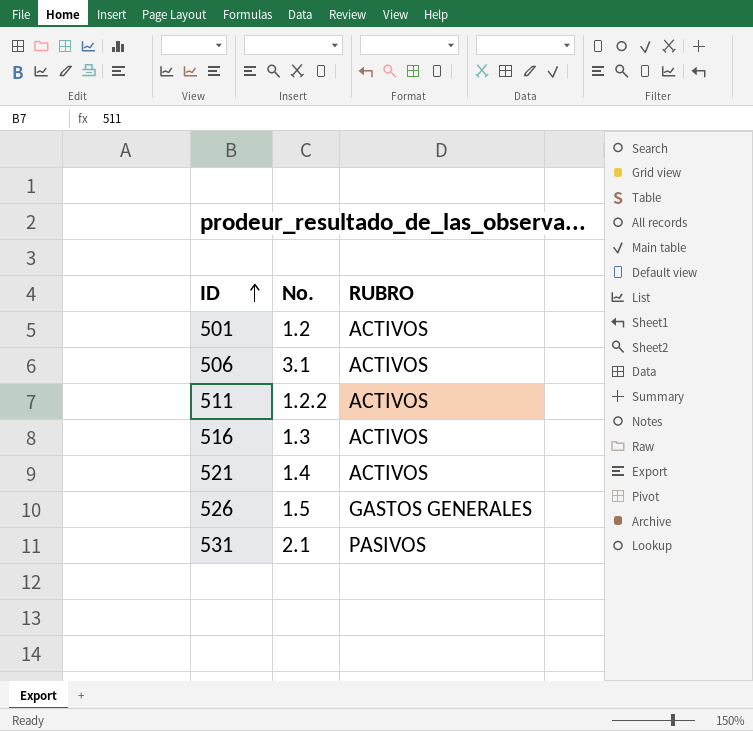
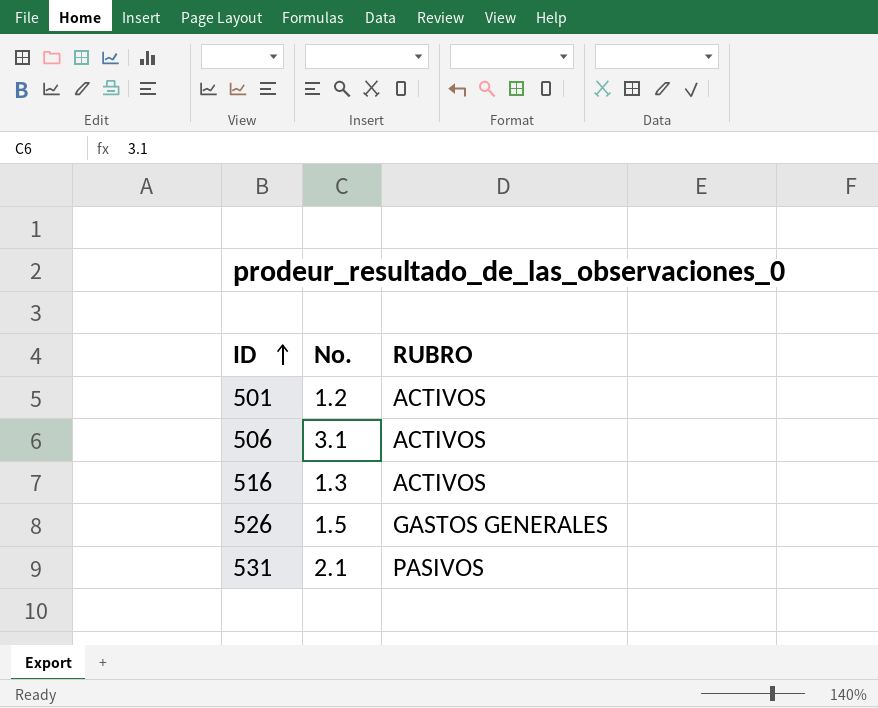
row 511: 1.2.2 | ACTIVOS -> none
row 521: 1.4 | ACTIVOS -> none

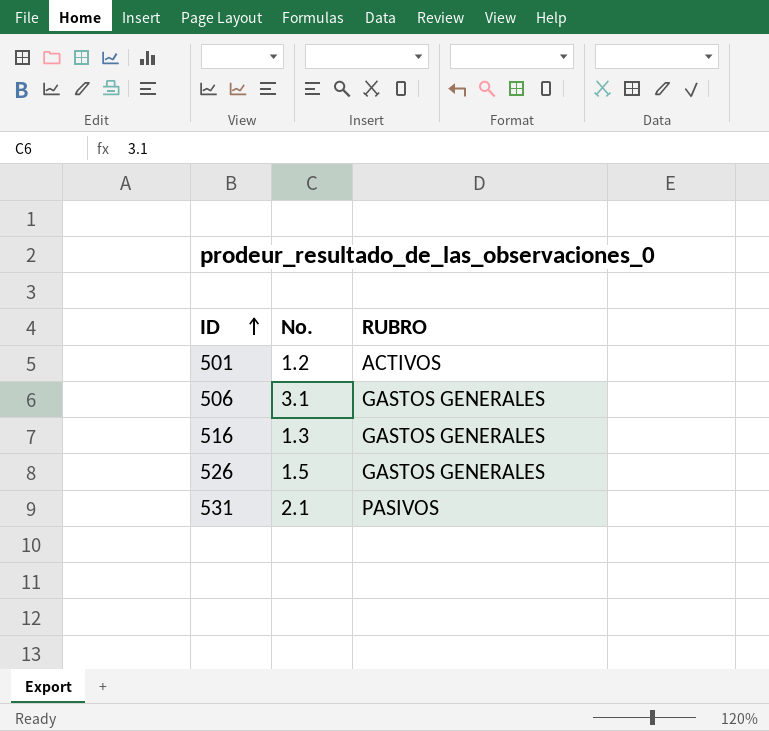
506 | RUBRO: ACTIVOS -> GASTOS GENERALES
516 | RUBRO: ACTIVOS -> GASTOS GENERALES

